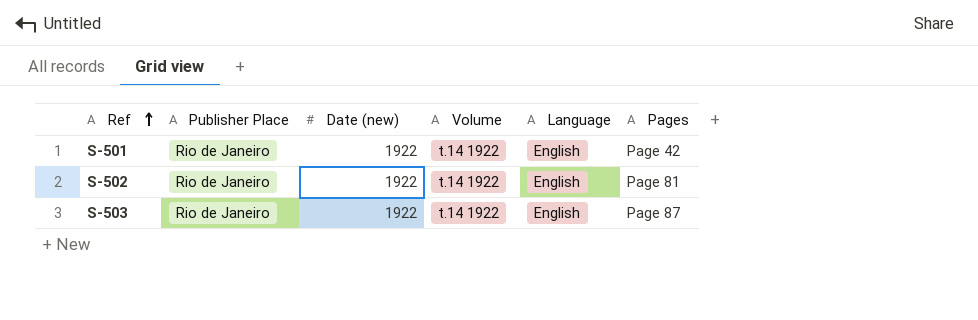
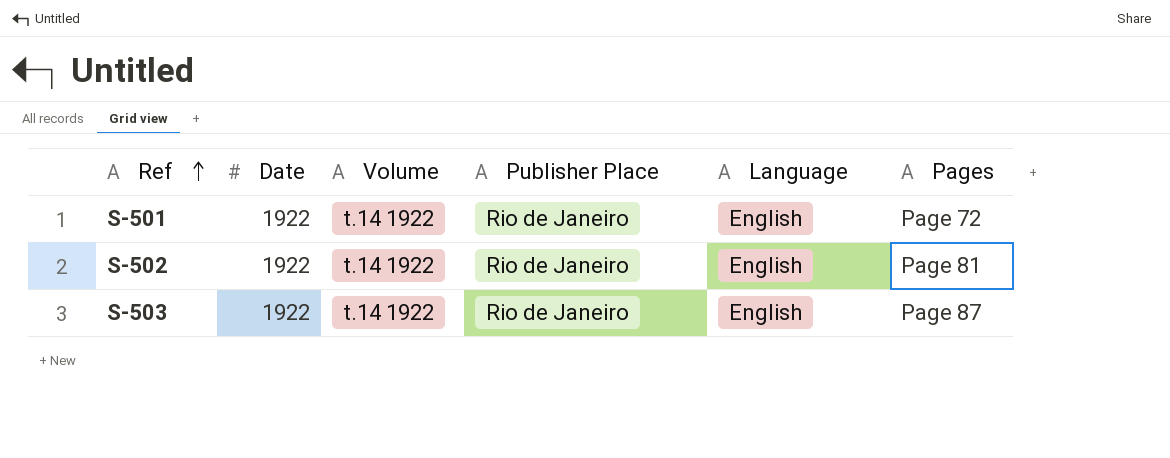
column name: Date (new) -> Date
column Publisher Place | position: 2 -> 4
S-501 | Pages: Page 42 -> Page 72

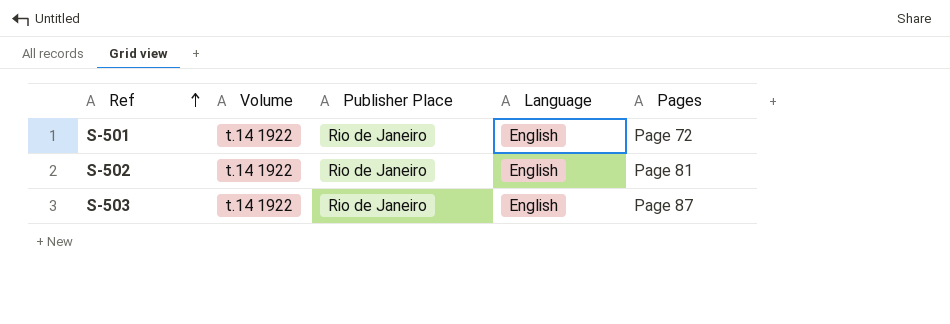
column Date | position: 2 -> none

